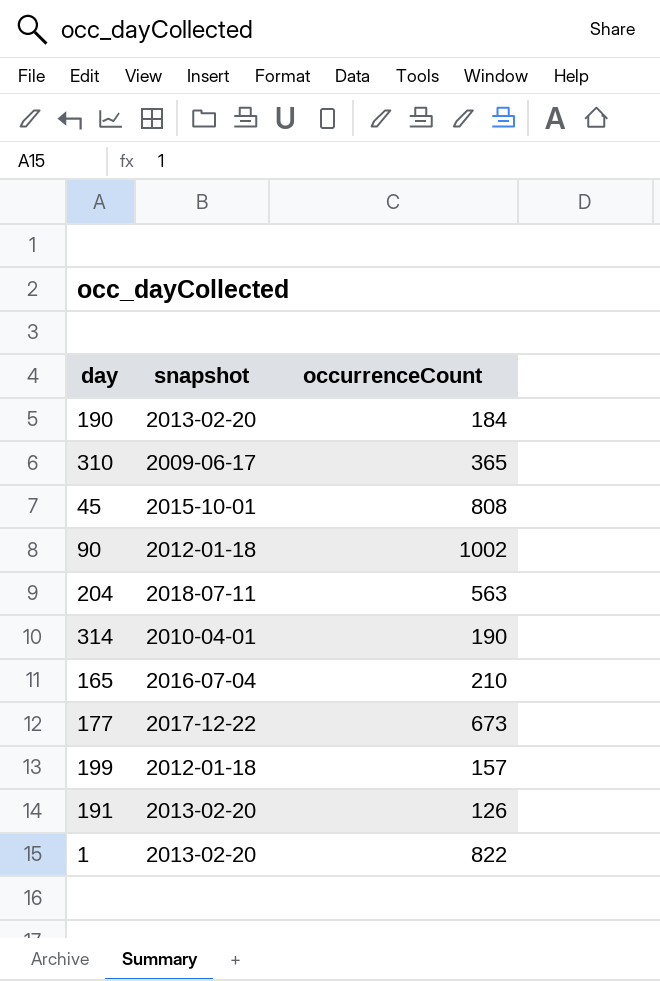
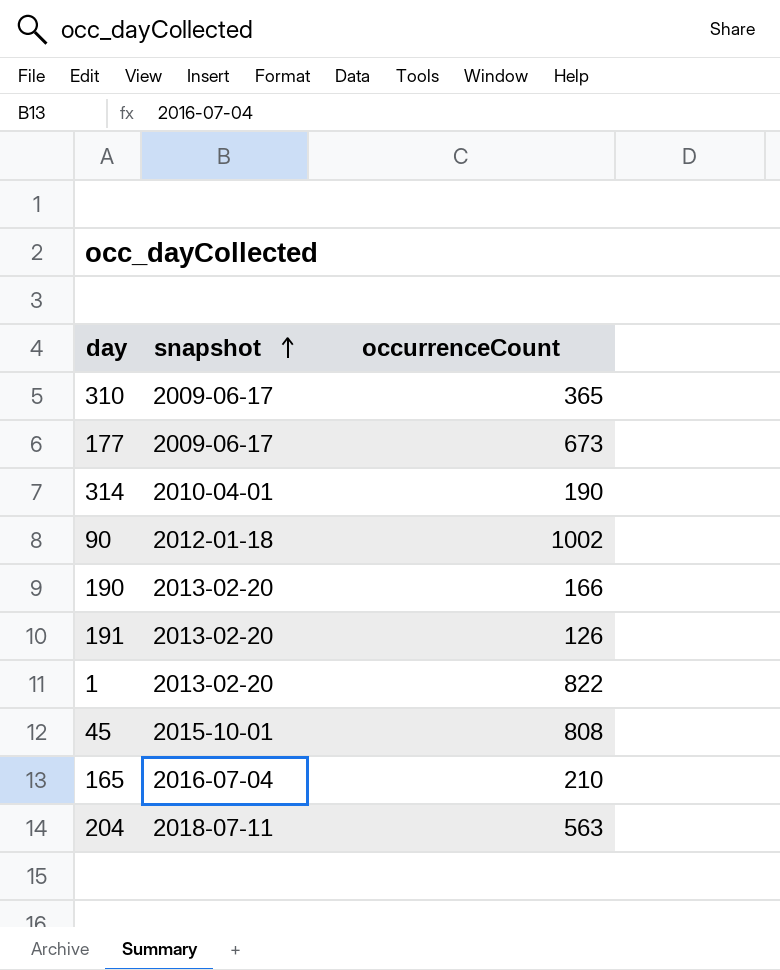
row order: none -> snapshot ascending
row 199: 2012-01-18 | 157 -> none
177 | snapshot: 2017-12-22 -> 2009-06-17
190 | occurrenceCount: 184 -> 166

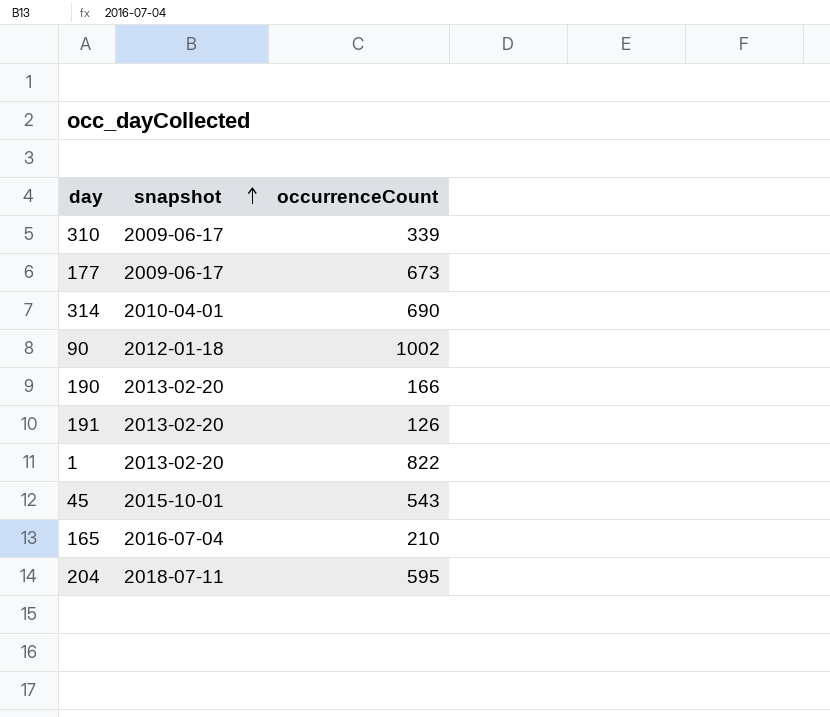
310 | occurrenceCount: 365 -> 339
314 | occurrenceCount: 190 -> 690
45 | occurrenceCount: 808 -> 543
204 | occurrenceCount: 563 -> 595

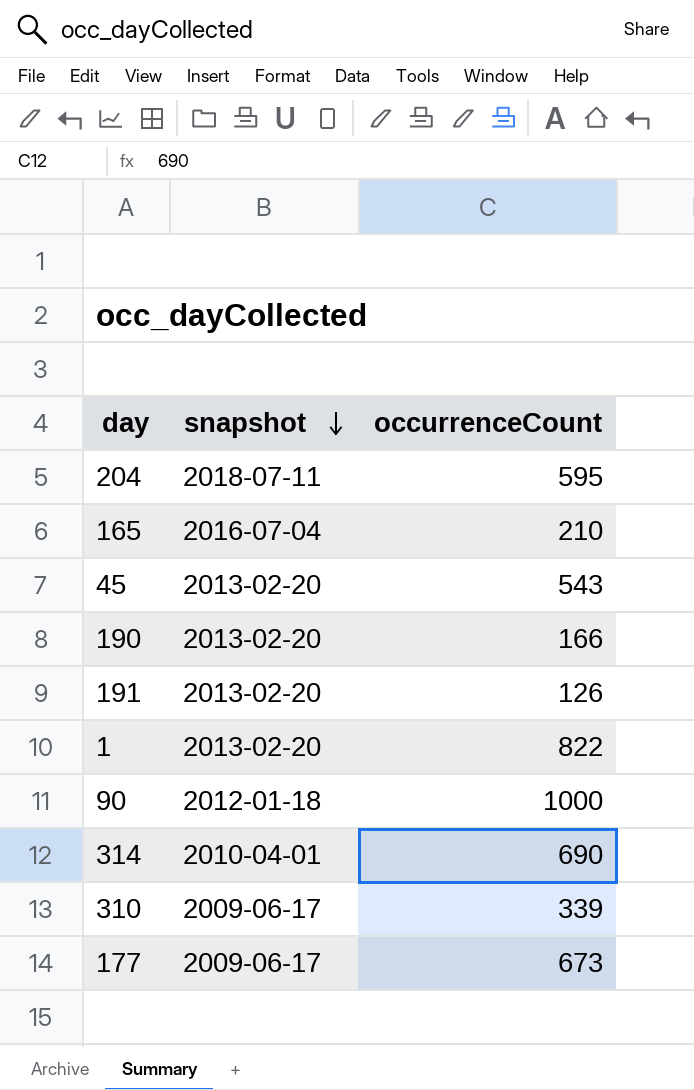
row order: snapshot ascending -> snapshot descending
45 | snapshot: 2015-10-01 -> 2013-02-20
90 | occurrenceCount: 1002 -> 1000

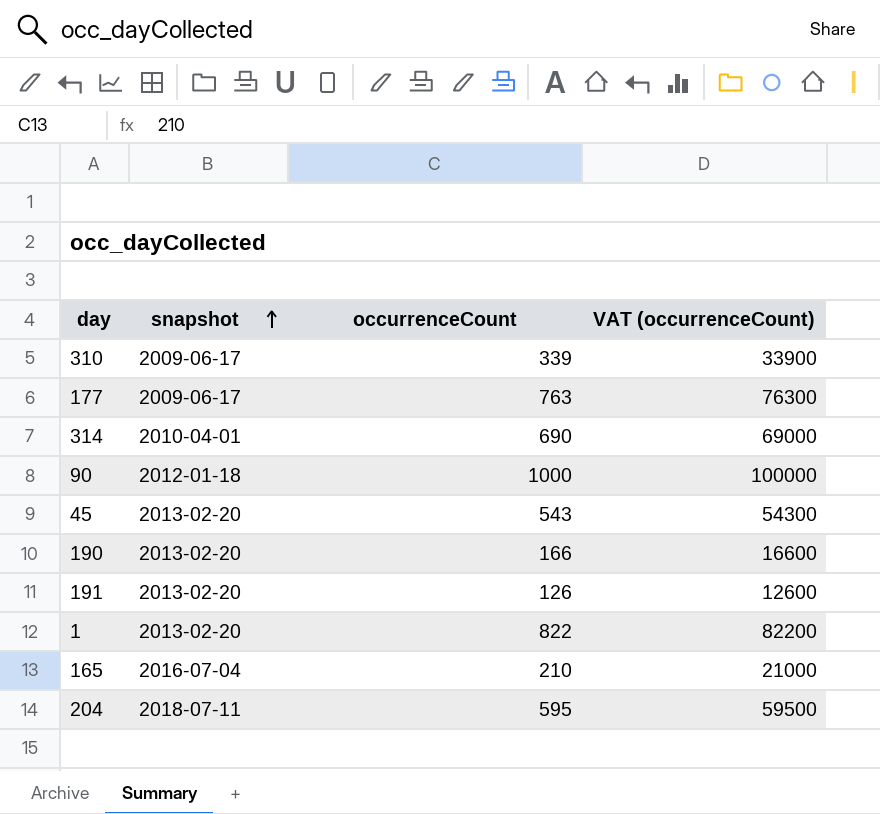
row order: snapshot descending -> snapshot ascending
column VAT (occurrenceCount) | formula: none -> [occurrenceCount] * 100
177 | occurrenceCount: 673 -> 763

